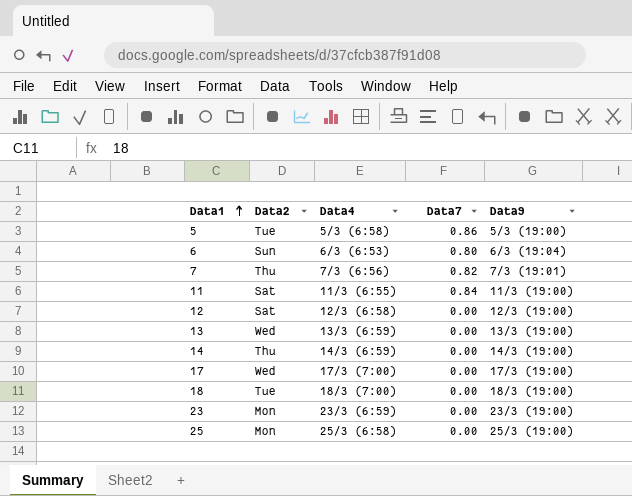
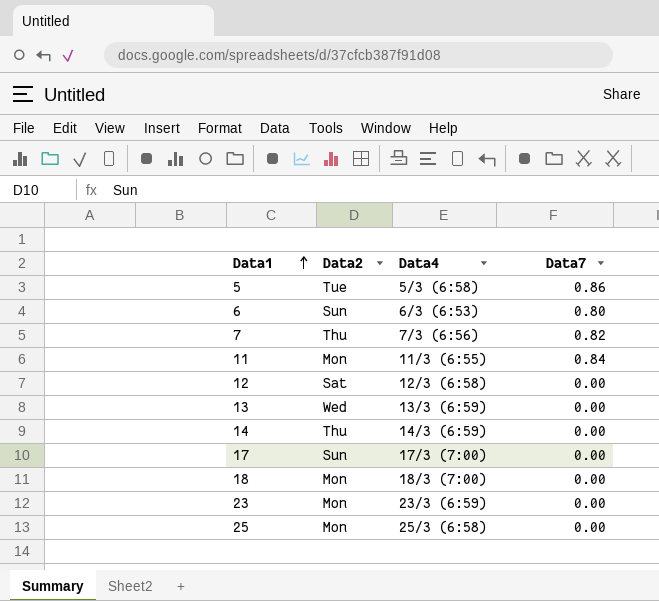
column Data9 | position: 5 -> none
11 | Data2: Sat -> Mon
17 | Data2: Wed -> Sun
18 | Data2: Tue -> Mon

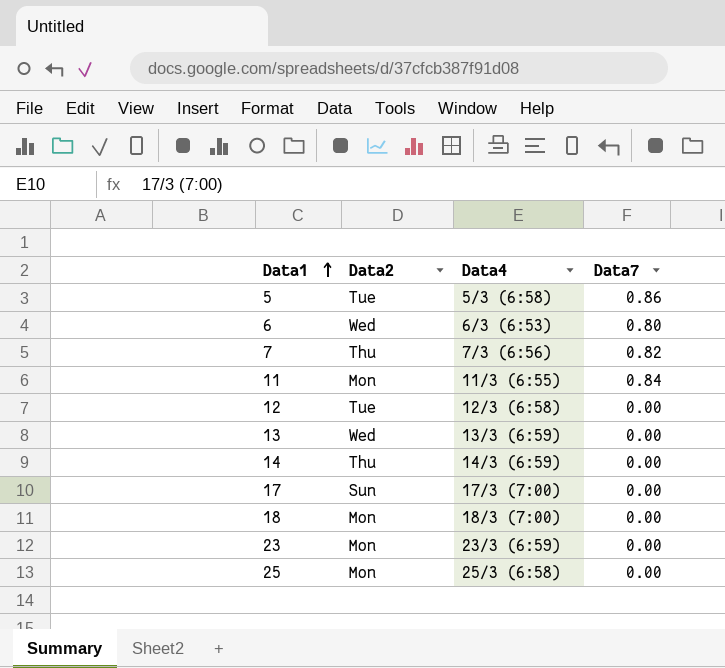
6 | Data2: Sun -> Wed
12 | Data2: Sat -> Tue

